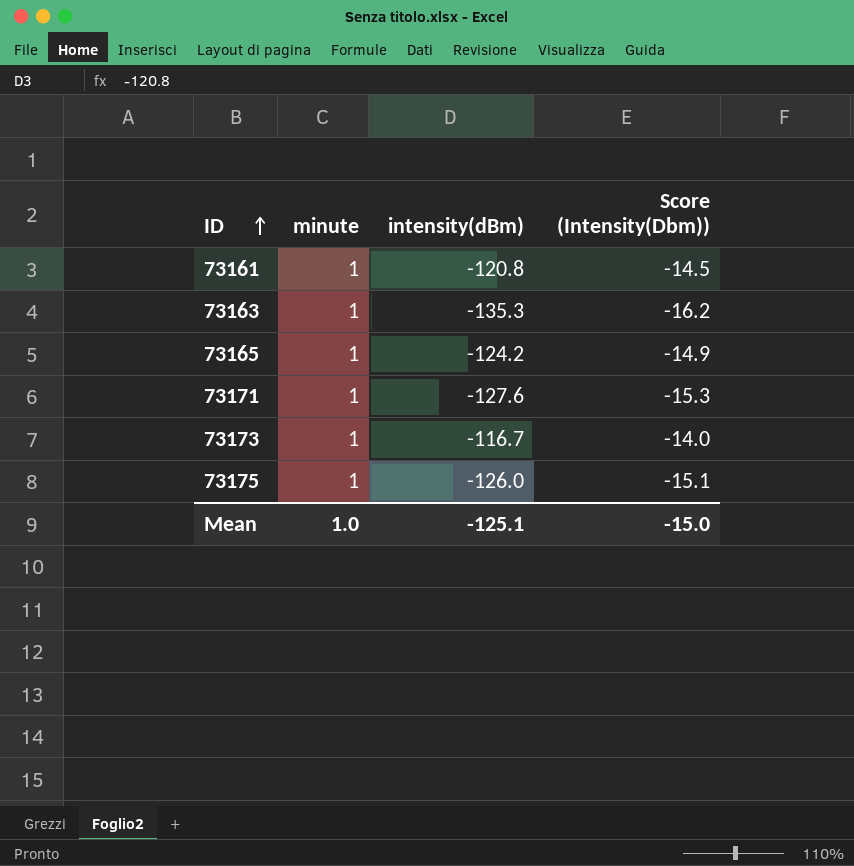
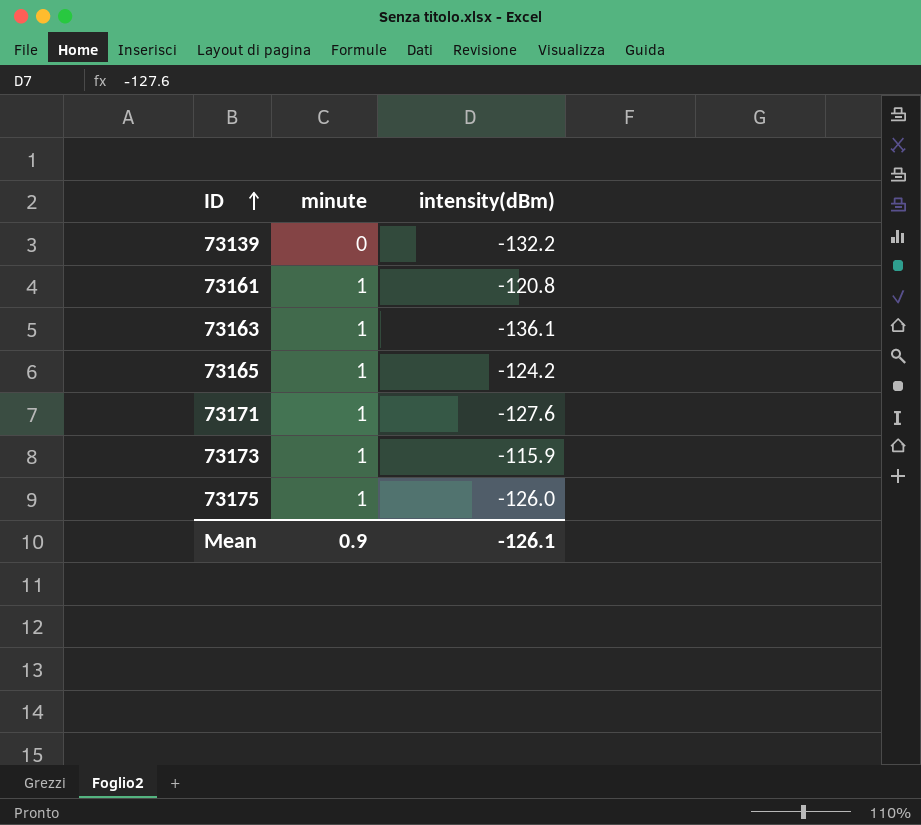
column Score (Intensity(Dbm)) | formula: [intensity(dBm)] * 0.12 -> none
row 73139: none -> 0 | -132.2
73163 | intensity(dBm): -135.3 -> -136.1
73173 | intensity(dBm): -116.7 -> -115.9
Mean | minute: 1.0 -> 0.9
Mean | intensity(dBm): -125.1 -> -126.1

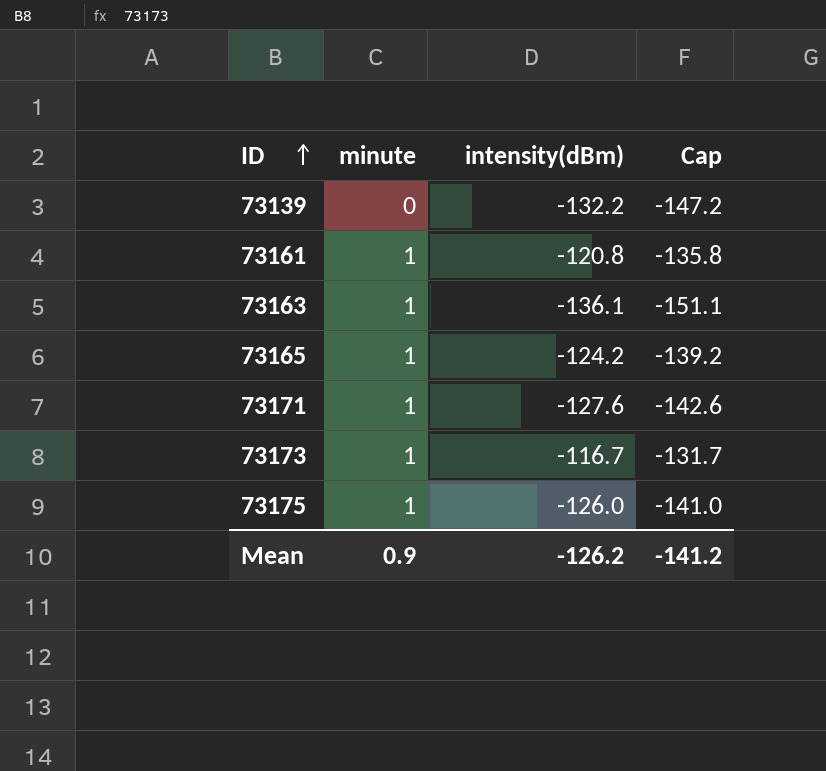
column Cap | formula: none -> [intensity(dBm)] - 15
73173 | intensity(dBm): -115.9 -> -116.7
Mean | intensity(dBm): -126.1 -> -126.2

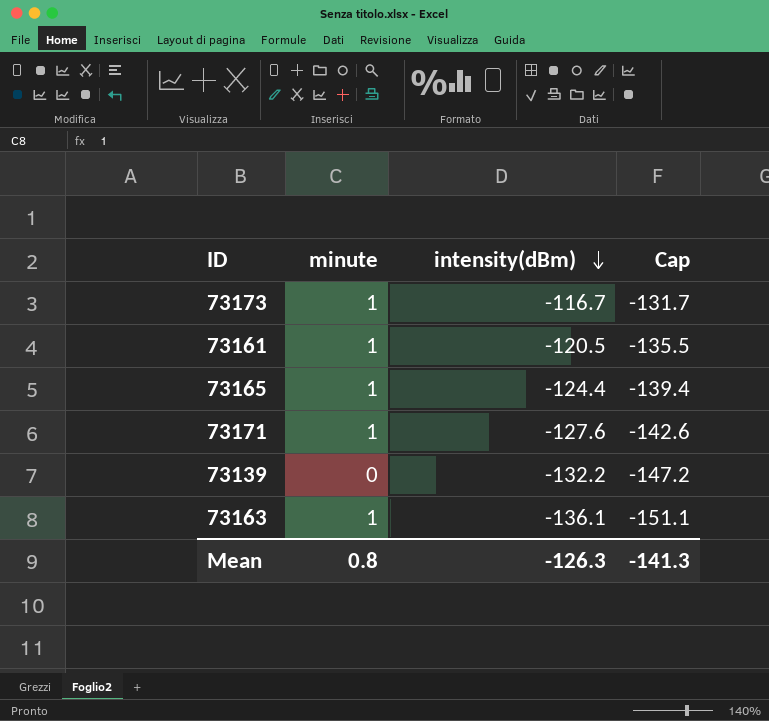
row order: ID ascending -> intensity(dBm) descending
row 73175: 1 | -126.0 | -141.0 -> none
73161 | intensity(dBm): -120.8 -> -120.5
73161 | Cap: -135.8 -> -135.5
73165 | intensity(dBm): -124.2 -> -124.4
73165 | Cap: -139.2 -> -139.4
Mean | minute: 0.9 -> 0.8
Mean | intensity(dBm): -126.2 -> -126.3
Mean | Cap: -141.2 -> -141.3

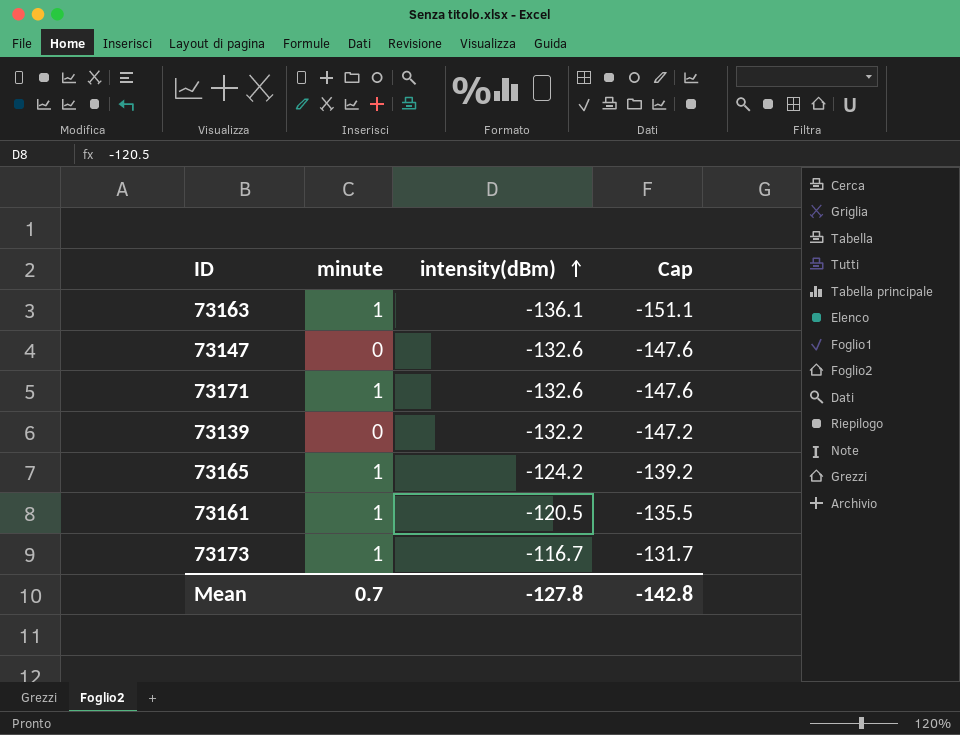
row order: intensity(dBm) descending -> intensity(dBm) ascending
row 73147: none -> 0 | -132.6 | -147.6
73171 | intensity(dBm): -127.6 -> -132.6
73171 | Cap: -142.6 -> -147.6
73165 | intensity(dBm): -124.4 -> -124.2
73165 | Cap: -139.4 -> -139.2
Mean | minute: 0.8 -> 0.7
Mean | intensity(dBm): -126.3 -> -127.8
Mean | Cap: -141.3 -> -142.8

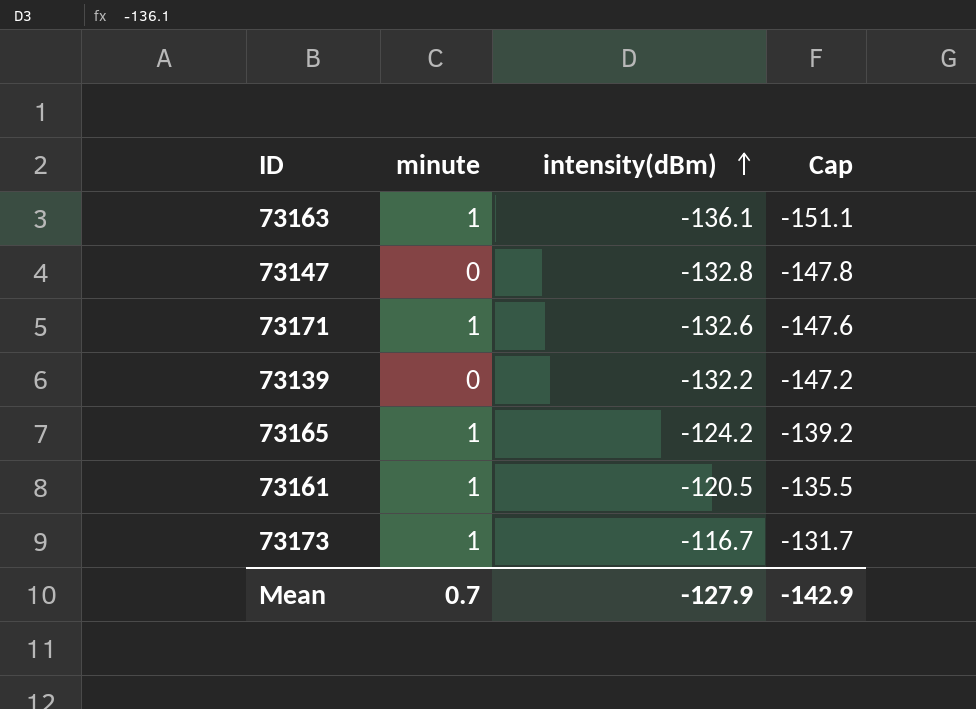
73147 | intensity(dBm): -132.6 -> -132.8
73147 | Cap: -147.6 -> -147.8
Mean | intensity(dBm): -127.8 -> -127.9
Mean | Cap: -142.8 -> -142.9

